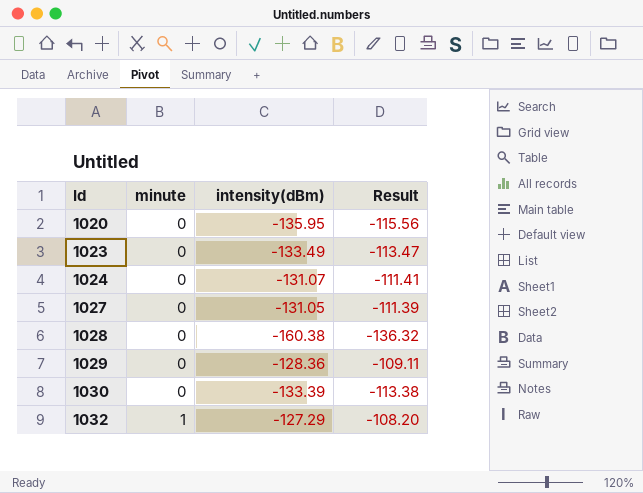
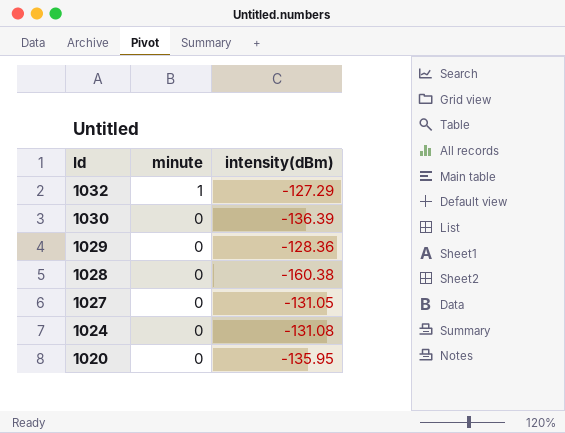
row order: Id ascending -> Id descending
column Result | formula: [intensity(dBm)] * 0.85 -> none
row 1023: 0 | -133.49 | -113.47 -> none
1030 | intensity(dBm): -133.39 -> -136.39
1024 | intensity(dBm): -131.07 -> -131.08

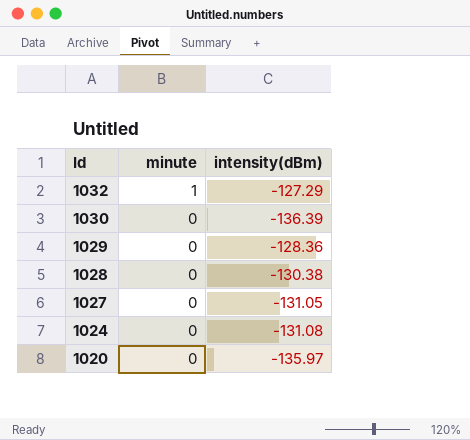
1028 | intensity(dBm): -160.38 -> -130.38
1020 | intensity(dBm): -135.95 -> -135.97

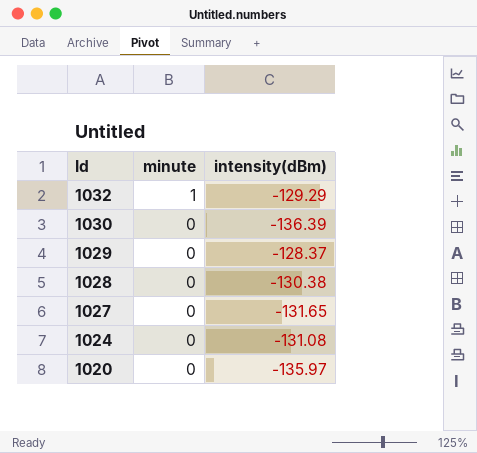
1032 | intensity(dBm): -127.29 -> -129.29
1029 | intensity(dBm): -128.36 -> -128.37
1027 | intensity(dBm): -131.05 -> -131.65

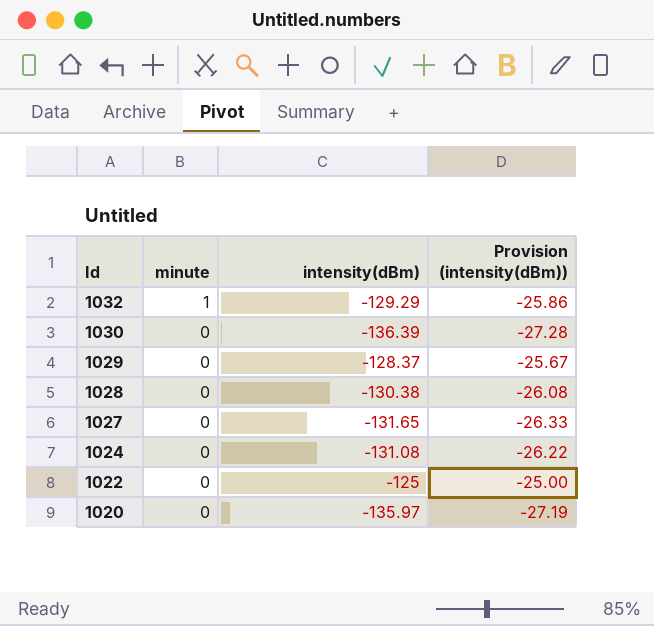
column Provision (intensity(dBm)) | formula: none -> [intensity(dBm)] * 0.2
row 1022: none -> 0 | -125 | -25.00

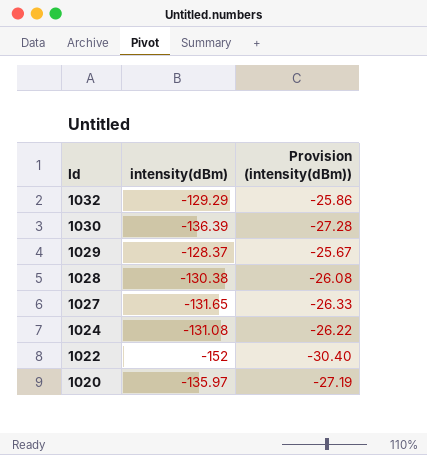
column minute | position: 2 -> none
1022 | intensity(dBm): -125 -> -152
1022 | Provision (intensity(dBm)): -25.00 -> -30.40

